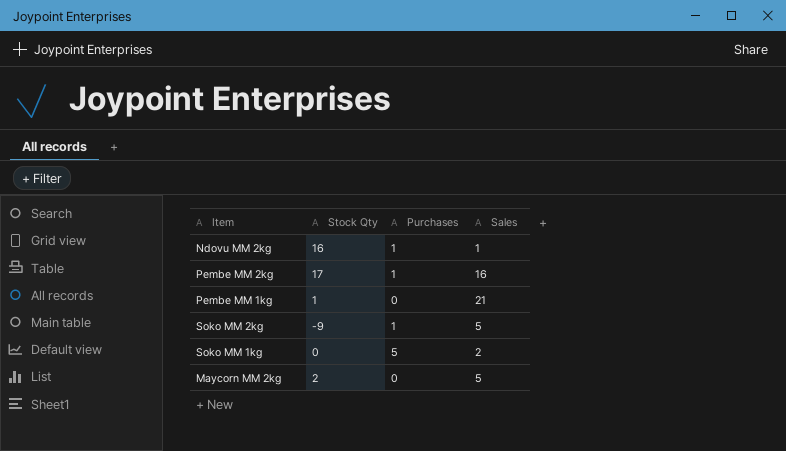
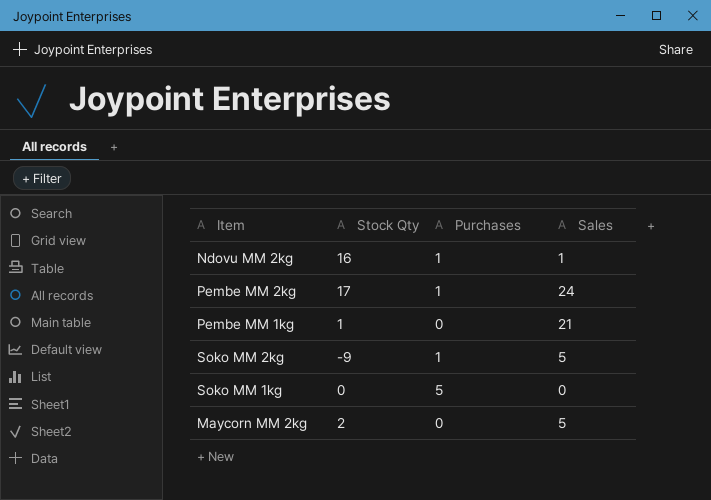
Pembe MM 2kg | Sales: 16 -> 24
Soko MM 1kg | Sales: 2 -> 0

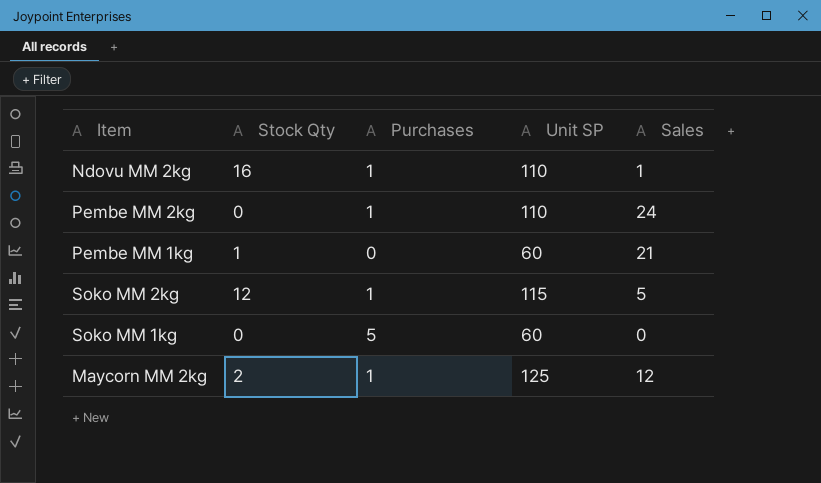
column Unit SP | position: none -> 4
Pembe MM 2kg | Stock Qty: 17 -> 0
Soko MM 2kg | Stock Qty: -9 -> 12
Maycorn MM 2kg | Purchases: 0 -> 1
Maycorn MM 2kg | Sales: 5 -> 12

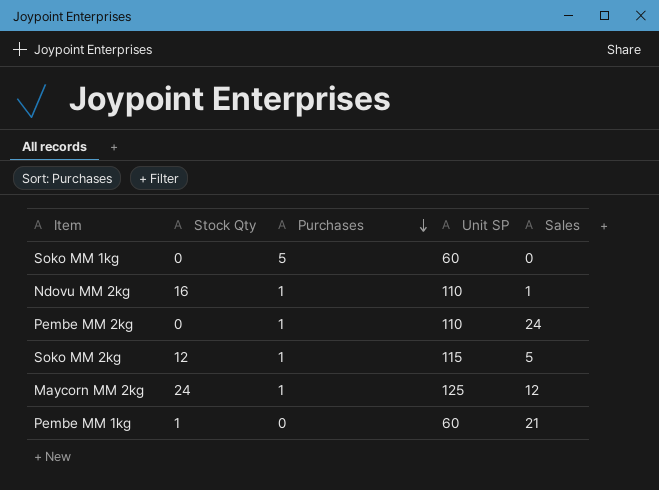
row order: none -> Purchases descending
Maycorn MM 2kg | Stock Qty: 2 -> 24

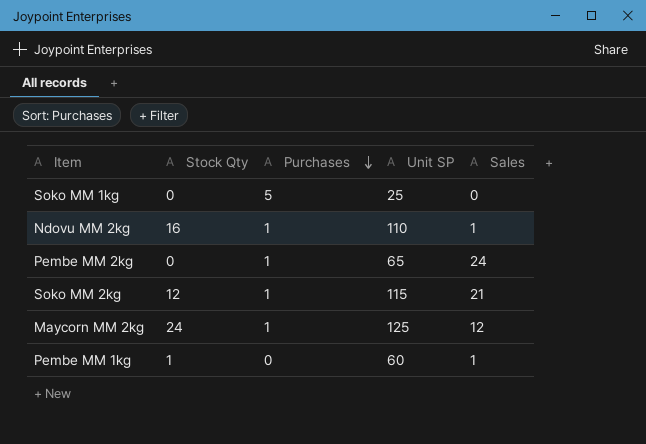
Soko MM 1kg | Unit SP: 60 -> 25
Pembe MM 2kg | Unit SP: 110 -> 65
Soko MM 2kg | Sales: 5 -> 21
Pembe MM 1kg | Sales: 21 -> 1

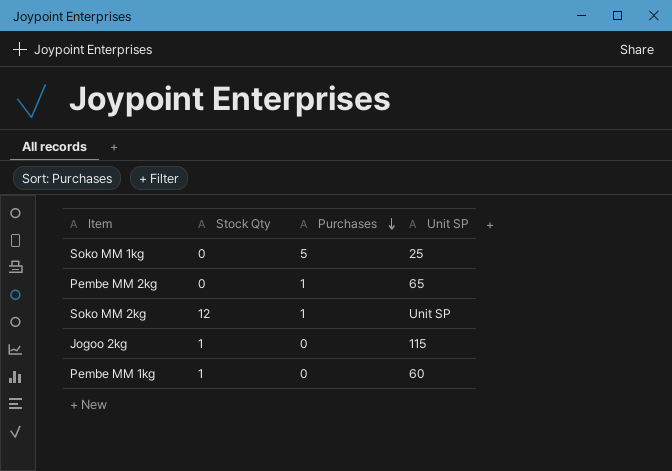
column Sales | position: 5 -> none
row Ndovu MM 2kg: 16 | 1 | 110 | 1 -> none
row Maycorn MM 2kg: 24 | 1 | 125 | 12 -> none
Soko MM 2kg | Unit SP: 115 -> Unit SP
row Jogoo 2kg: none -> 1 | 0 | 115

